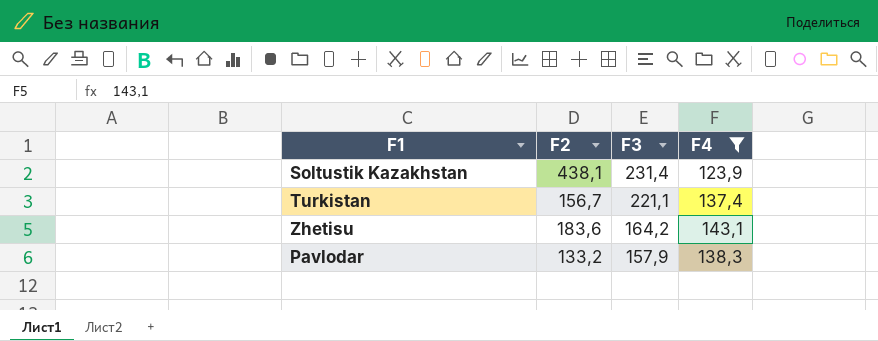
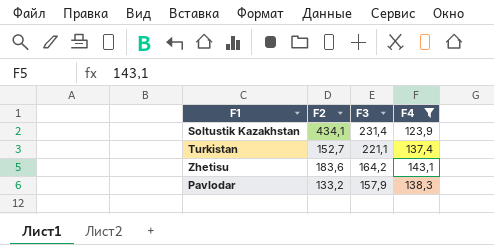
Soltustik Kazakhstan | F2: 438,1 -> 434,1
Turkistan | F2: 156,7 -> 152,7

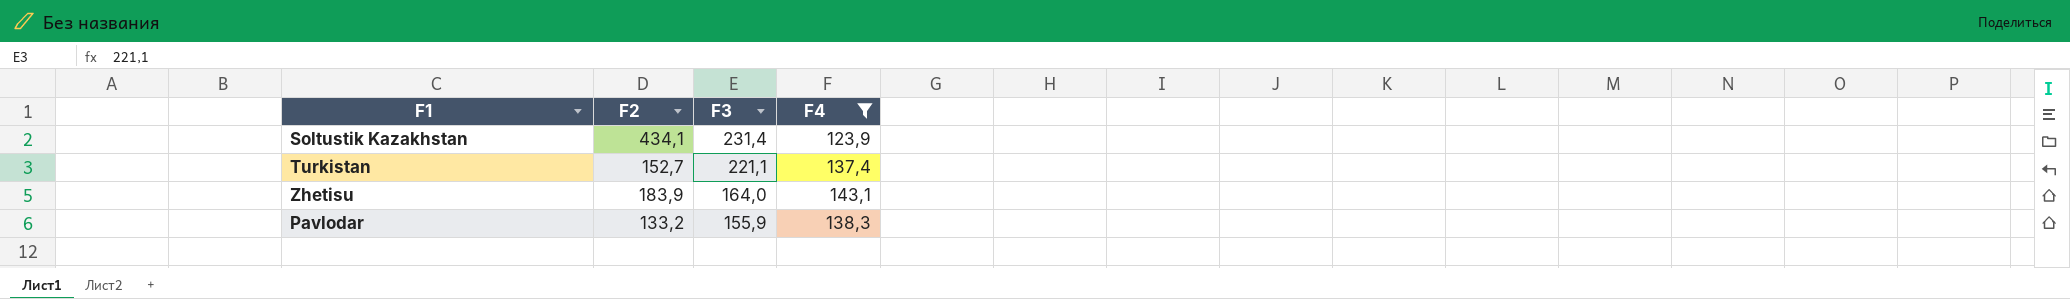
Zhetisu | F2: 183,6 -> 183,9
Zhetisu | F3: 164,2 -> 164,0
Pavlodar | F3: 157,9 -> 155,9

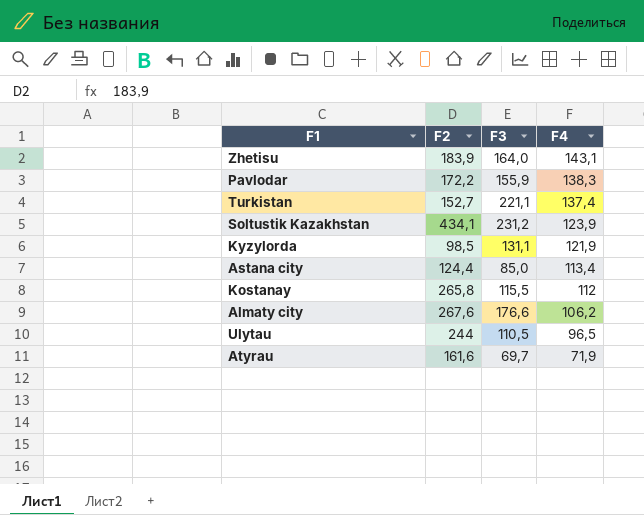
filter: F4 >= 123,9 -> none
row order: F3 descending -> F4 descending
Pavlodar | F2: 133,2 -> 172,2
Soltustik Kazakhstan | F3: 231,4 -> 231,2

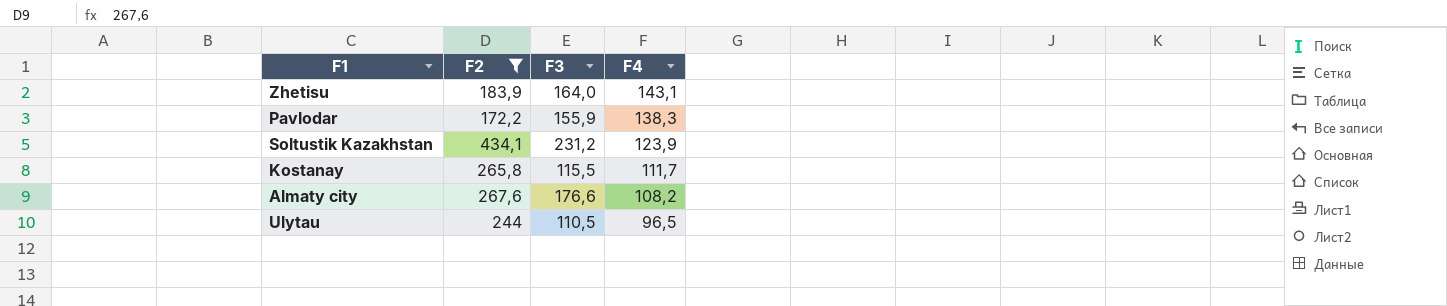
filter: none -> F2 >= 172,2
Kostanay | F4: 112 -> 111,7
Almaty city | F4: 106,2 -> 108,2

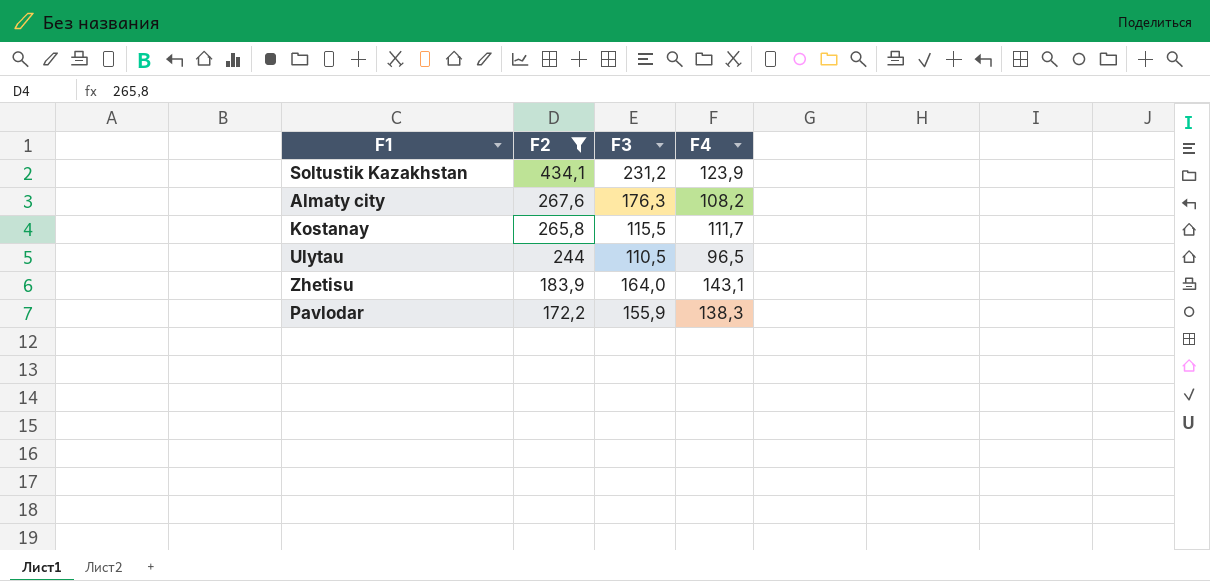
row order: F4 descending -> F2 descending
Almaty city | F3: 176,6 -> 176,3

